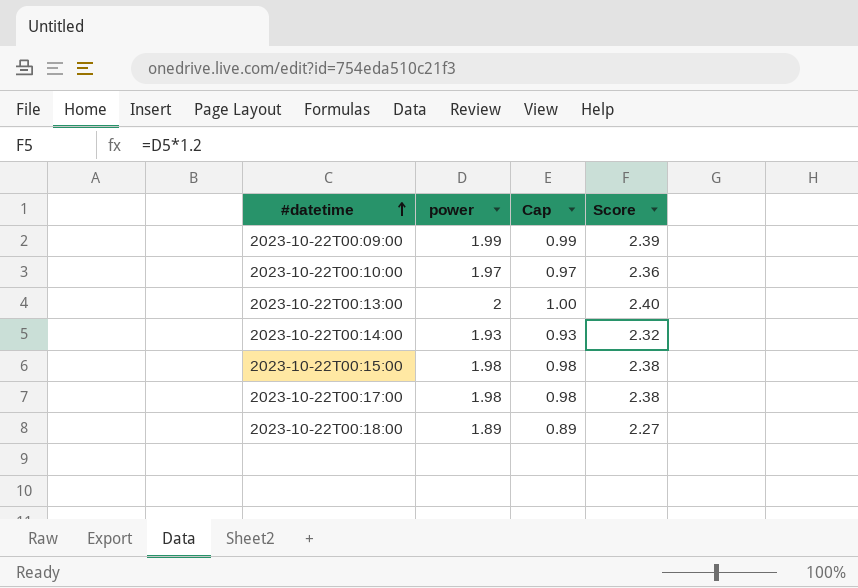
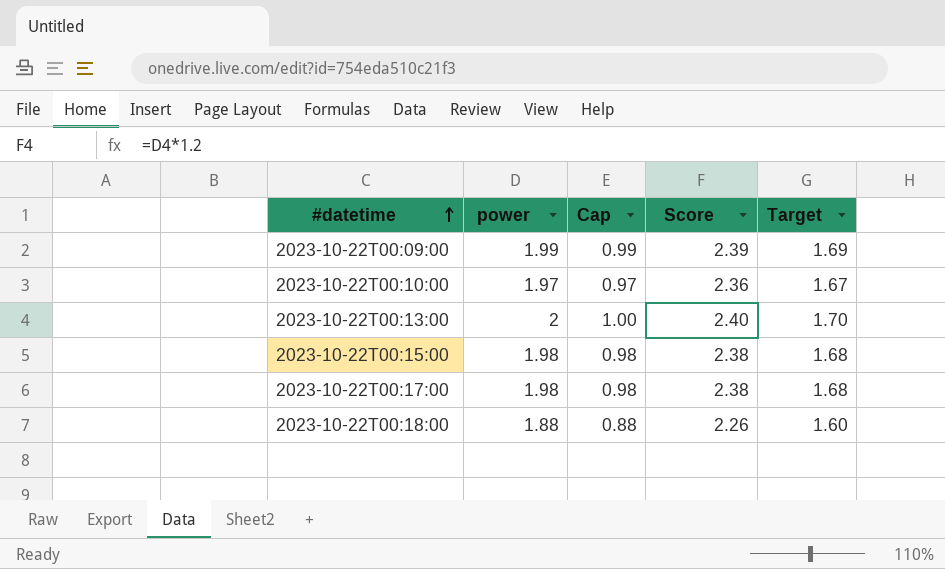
column Target | formula: none -> [power] * 0.85
row 2023-10-22T00:14:00: 1.93 | 0.93 | 2.32 -> none
2023-10-22T00:18:00 | power: 1.89 -> 1.88
2023-10-22T00:18:00 | Cap: 0.89 -> 0.88
2023-10-22T00:18:00 | Score: 2.27 -> 2.26

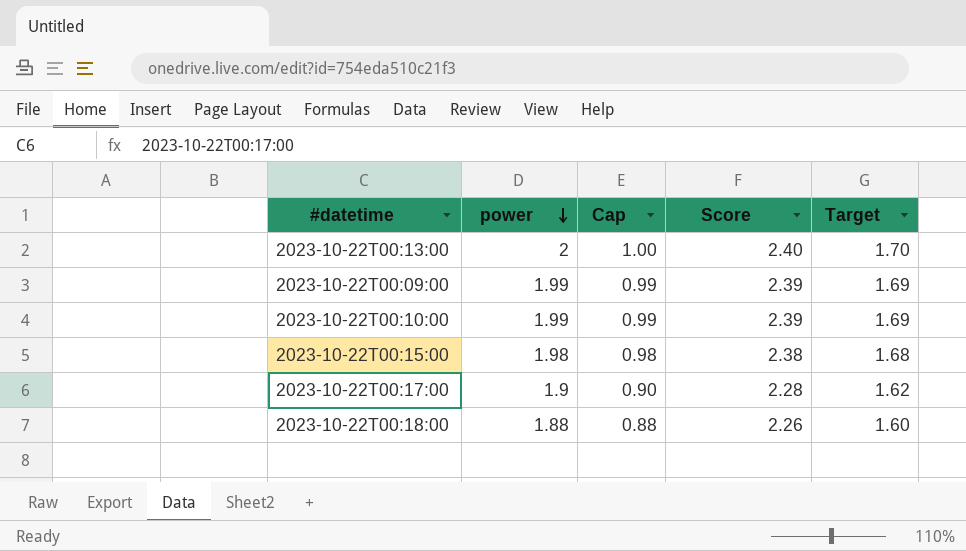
row order: #datetime ascending -> power descending
2023-10-22T00:10:00 | power: 1.97 -> 1.99
2023-10-22T00:10:00 | Cap: 0.97 -> 0.99
2023-10-22T00:10:00 | Score: 2.36 -> 2.39
2023-10-22T00:10:00 | Target: 1.67 -> 1.69
2023-10-22T00:17:00 | power: 1.98 -> 1.9
2023-10-22T00:17:00 | Cap: 0.98 -> 0.90
2023-10-22T00:17:00 | Score: 2.38 -> 2.28
2023-10-22T00:17:00 | Target: 1.68 -> 1.62

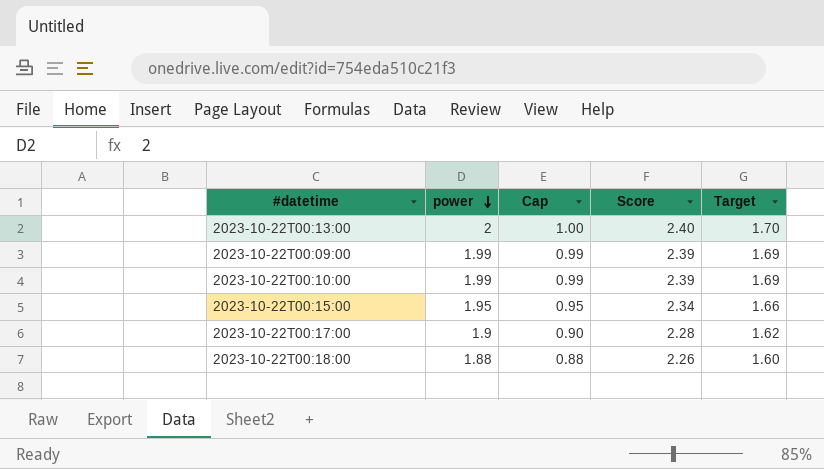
2023-10-22T00:15:00 | power: 1.98 -> 1.95
2023-10-22T00:15:00 | Cap: 0.98 -> 0.95
2023-10-22T00:15:00 | Score: 2.38 -> 2.34
2023-10-22T00:15:00 | Target: 1.68 -> 1.66

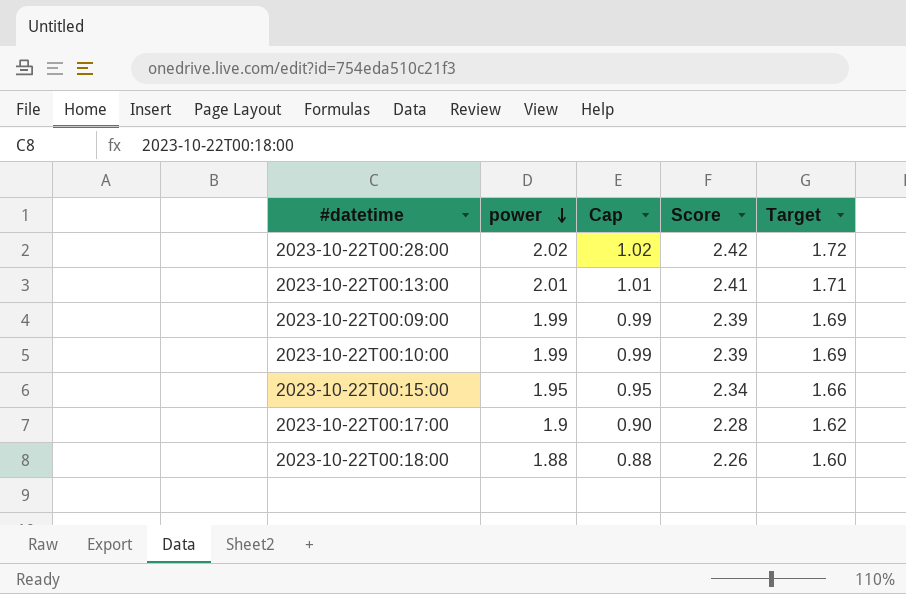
row 2023-10-22T00:28:00: none -> 2.02 | 1.02 | 2.42 | 1.72
2023-10-22T00:13:00 | power: 2 -> 2.01
2023-10-22T00:13:00 | Cap: 1.00 -> 1.01
2023-10-22T00:13:00 | Score: 2.40 -> 2.41
2023-10-22T00:13:00 | Target: 1.70 -> 1.71

